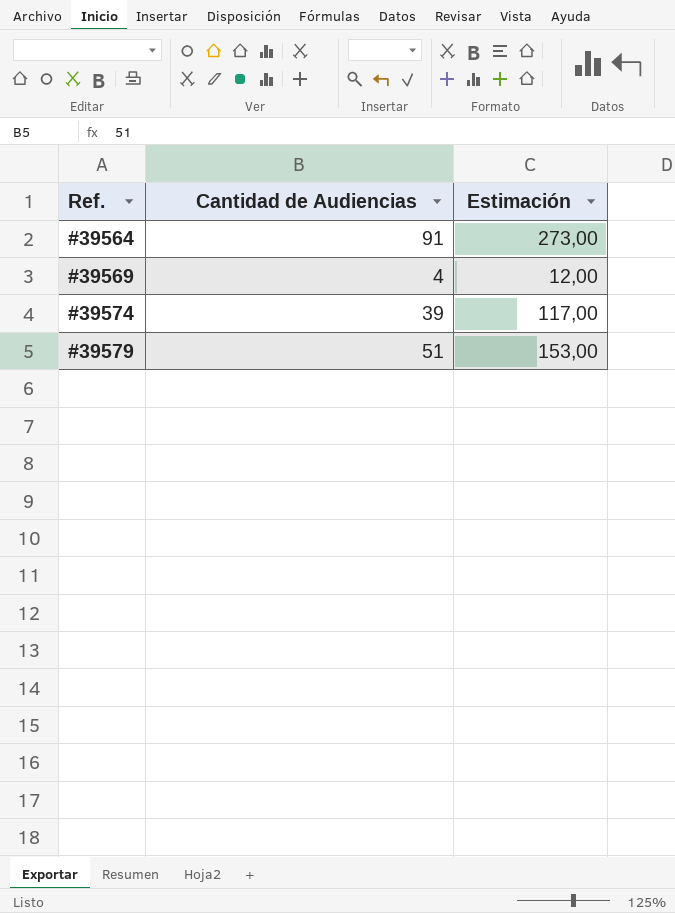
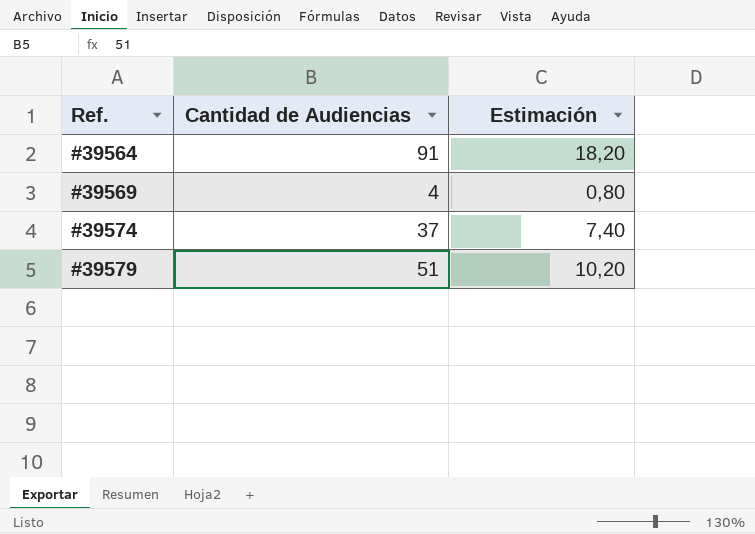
column Estimación | formula: [Cantidad de Audiencias] * 3 -> [Cantidad de Audiencias] * 0,2
#39574 | Cantidad de Audiencias: 39 -> 37

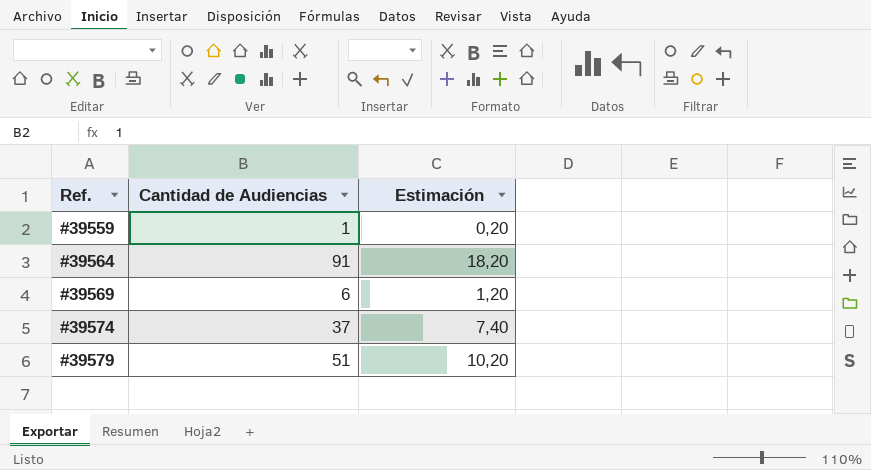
row #39559: none -> 1 | 0,20
#39569 | Cantidad de Audiencias: 4 -> 6
#39569 | Estimación: 0,80 -> 1,20

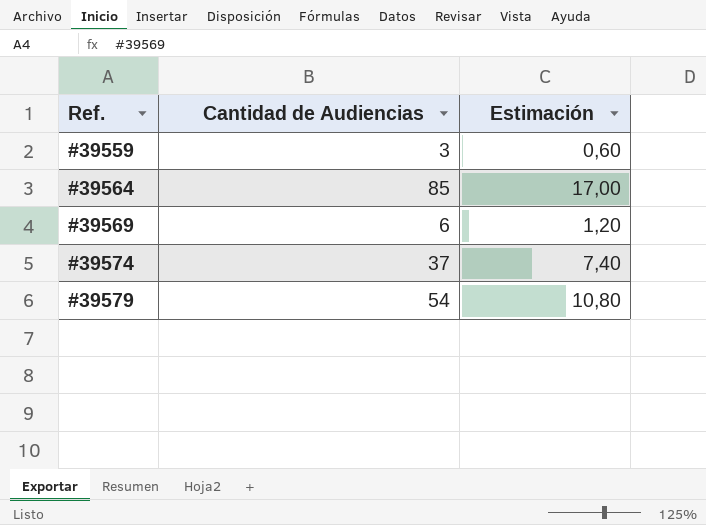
#39559 | Cantidad de Audiencias: 1 -> 3
#39559 | Estimación: 0,20 -> 0,60
#39564 | Cantidad de Audiencias: 91 -> 85
#39564 | Estimación: 18,20 -> 17,00
#39579 | Cantidad de Audiencias: 51 -> 54
#39579 | Estimación: 10,20 -> 10,80

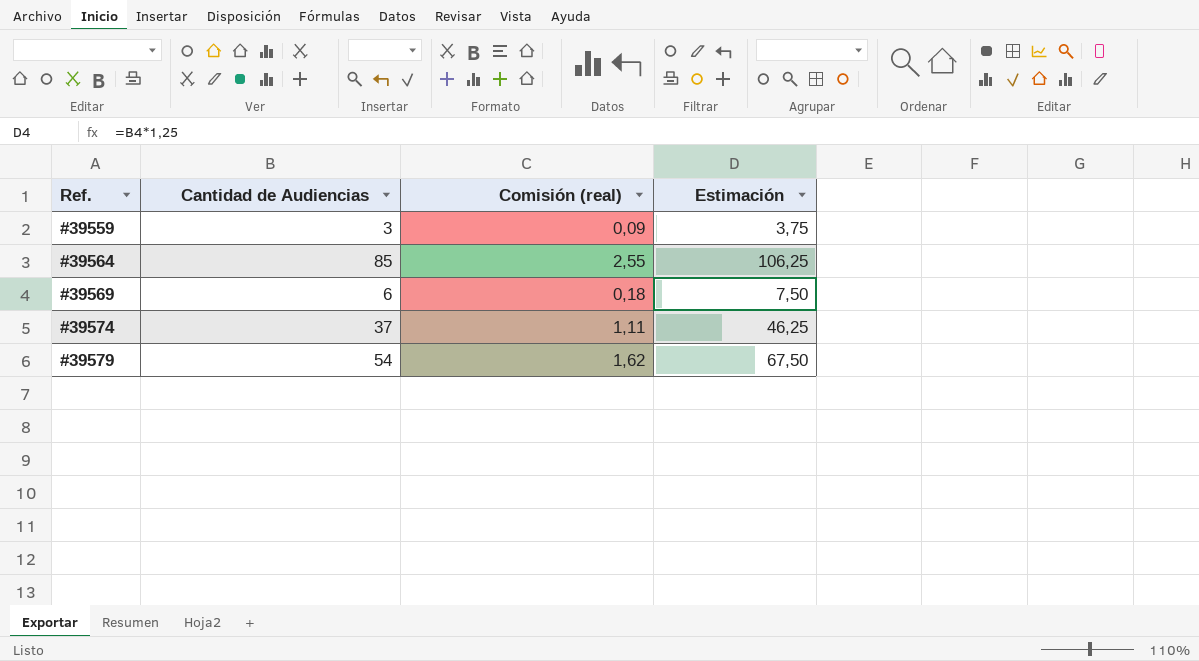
column Comisión (real) | formula: none -> [Cantidad de Audiencias] * 0,03
column Estimación | formula: [Cantidad de Audiencias] * 0,2 -> [Cantidad de Audiencias] * 1,25

